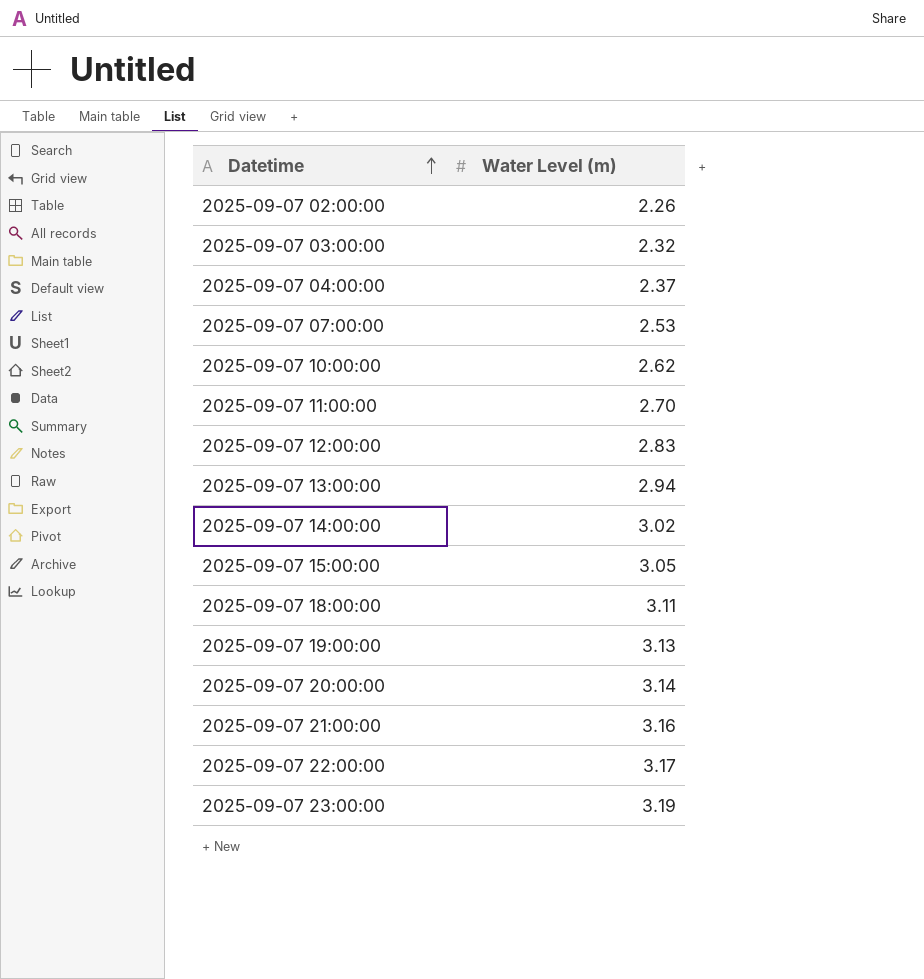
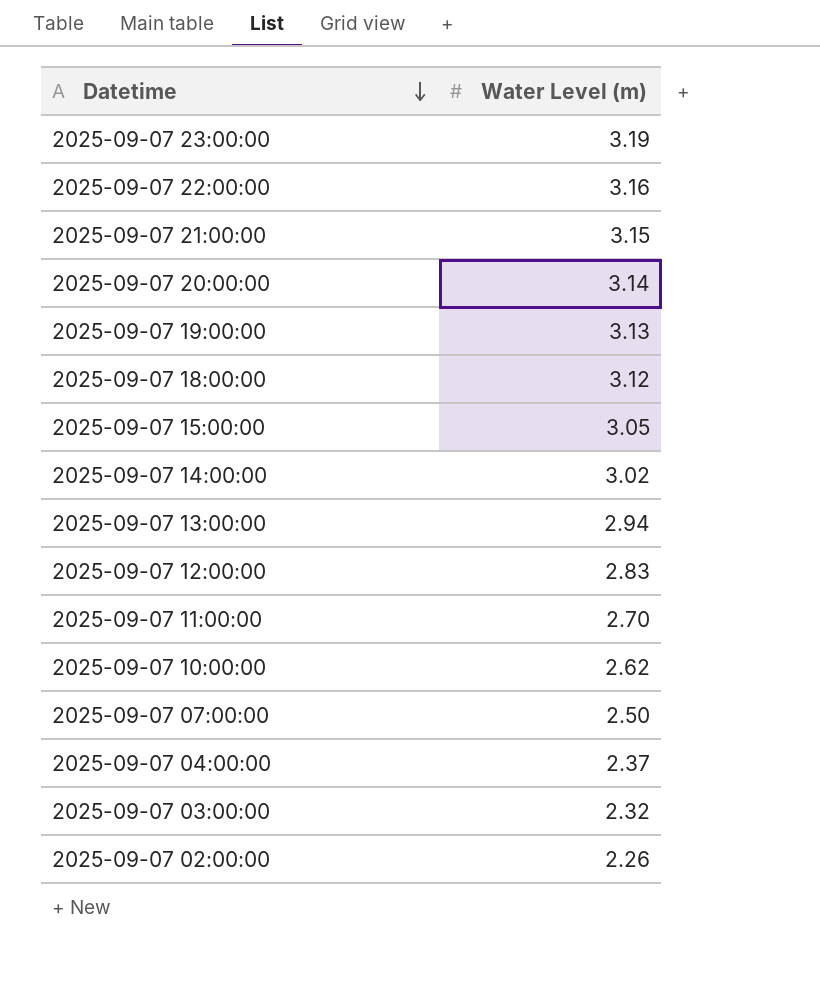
row order: Datetime ascending -> Datetime descending
2025-09-07 22:00:00 | Water Level (m): 3.17 -> 3.16
2025-09-07 21:00:00 | Water Level (m): 3.16 -> 3.15
2025-09-07 18:00:00 | Water Level (m): 3.11 -> 3.12
2025-09-07 07:00:00 | Water Level (m): 2.53 -> 2.50

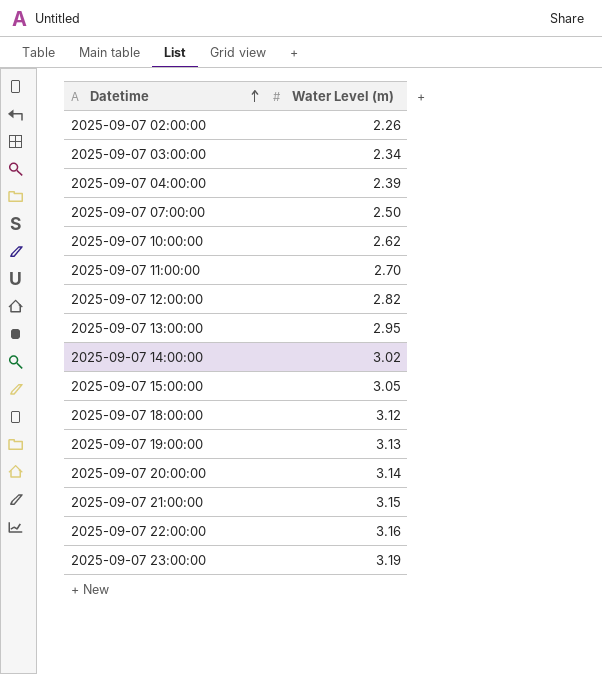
row order: Datetime descending -> Datetime ascending
2025-09-07 03:00:00 | Water Level (m): 2.32 -> 2.34
2025-09-07 04:00:00 | Water Level (m): 2.37 -> 2.39
2025-09-07 12:00:00 | Water Level (m): 2.83 -> 2.82
2025-09-07 13:00:00 | Water Level (m): 2.94 -> 2.95

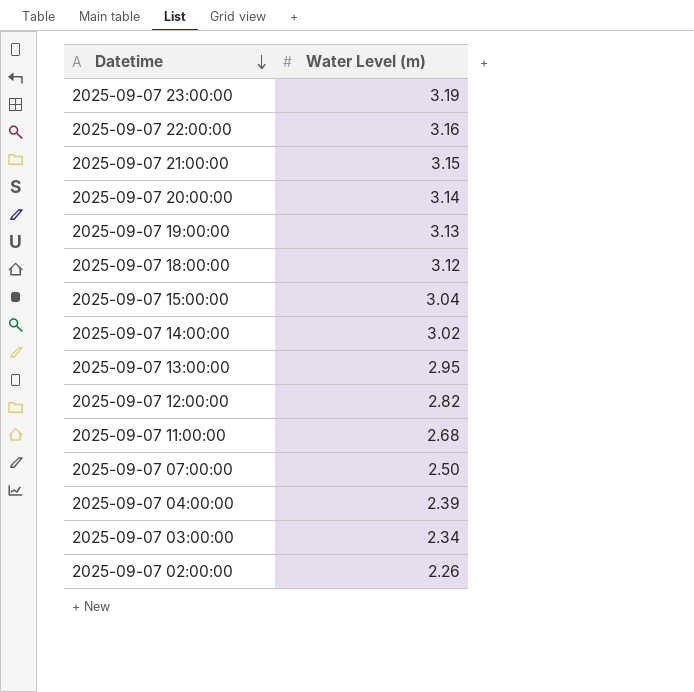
row order: Datetime ascending -> Datetime descending
row 2025-09-07 10:00:00: 2.62 -> none
2025-09-07 15:00:00 | Water Level (m): 3.05 -> 3.04
2025-09-07 11:00:00 | Water Level (m): 2.70 -> 2.68

